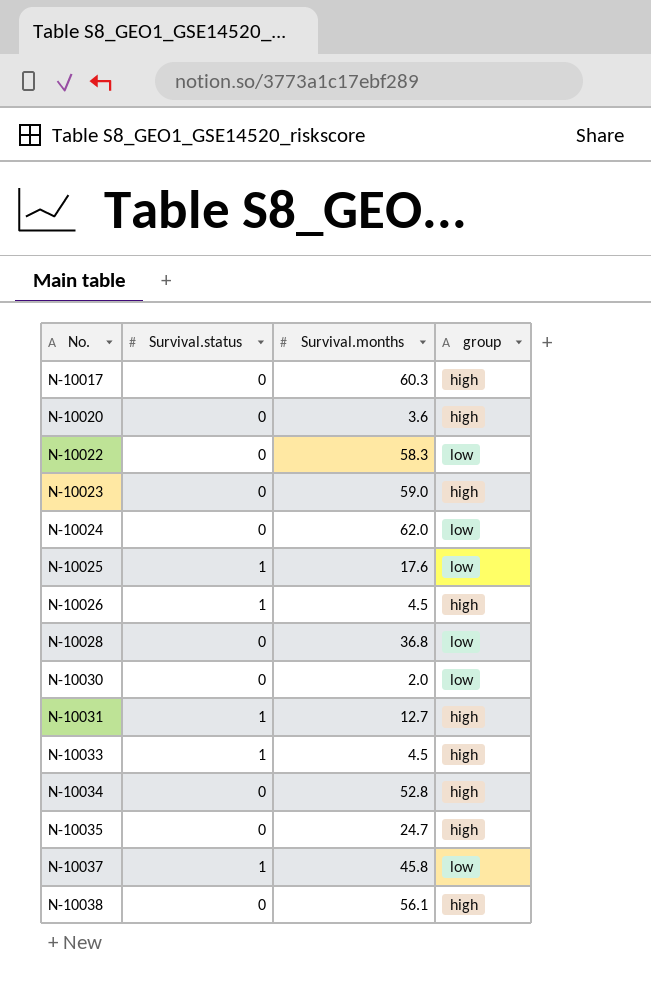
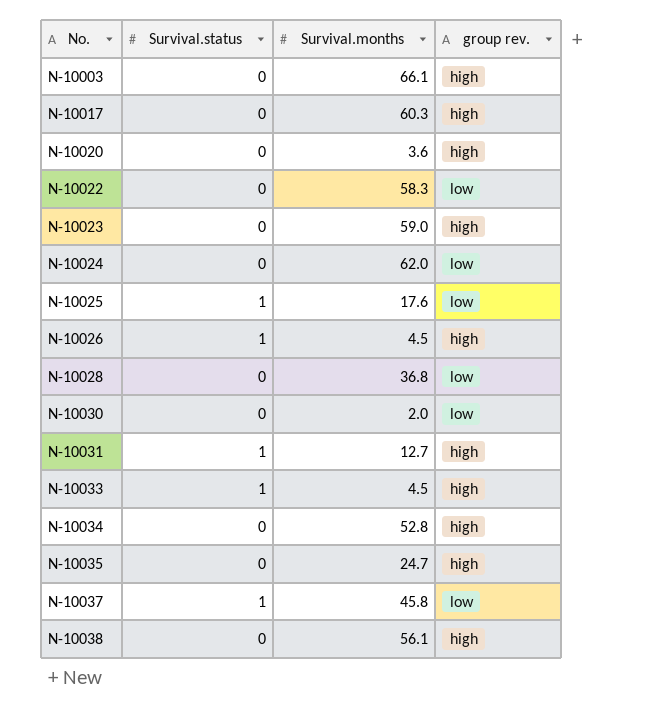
column name: group -> group rev.
row N-10003: none -> 0 | 66.1 | high

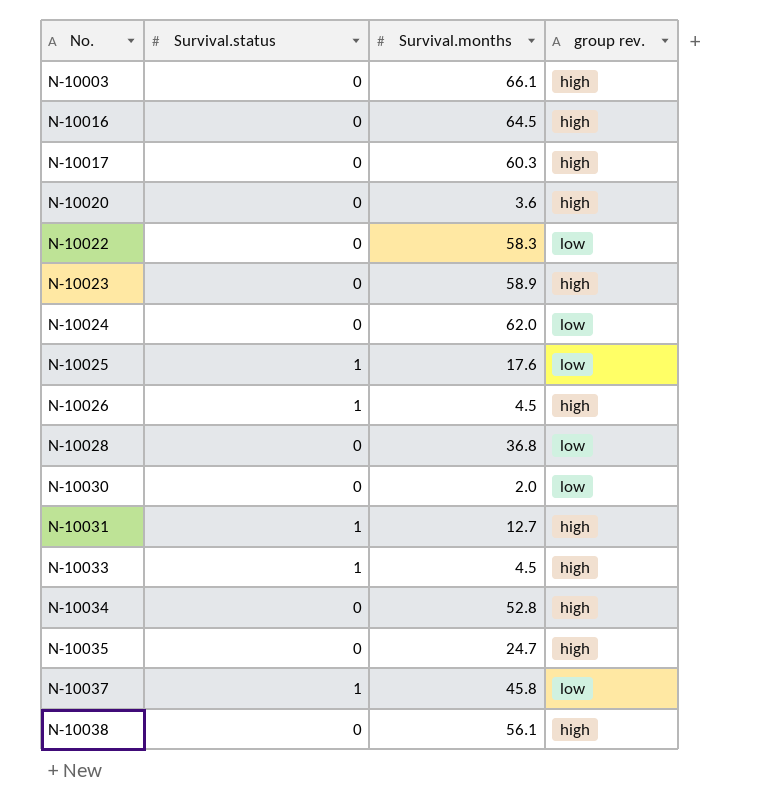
row N-10016: none -> 0 | 64.5 | high
N-10023 | Survival.months: 59.0 -> 58.9

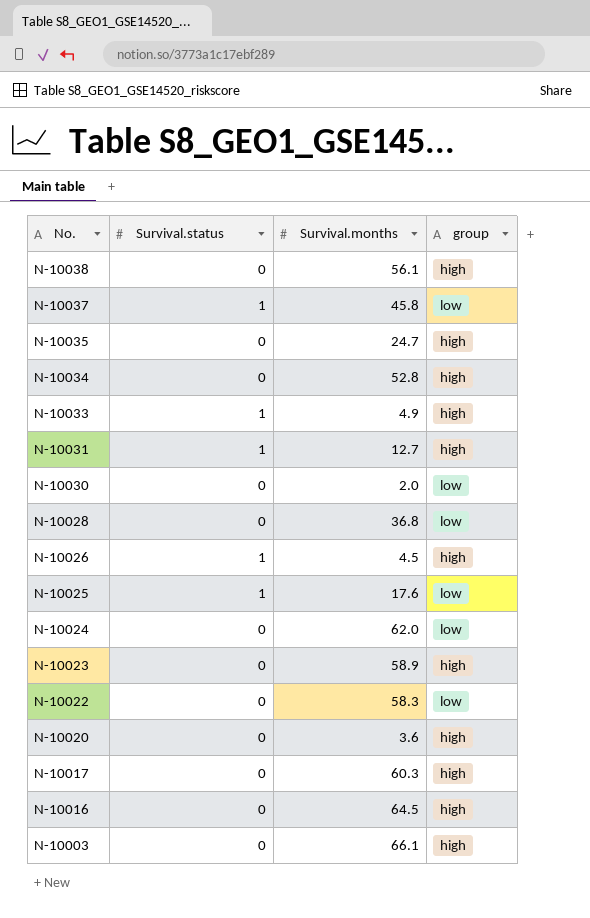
row order: No. ascending -> No. descending
column name: group rev. -> group
N-10033 | Survival.months: 4.5 -> 4.9

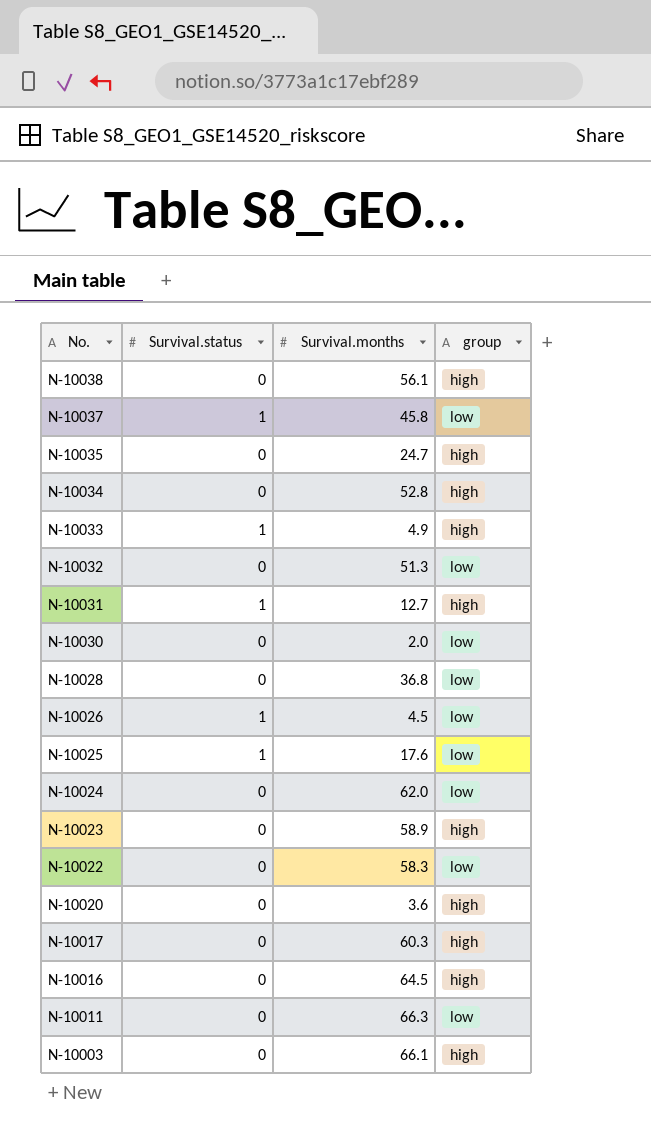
row N-10032: none -> 0 | 51.3 | low
N-10026 | group: high -> low
row N-10011: none -> 0 | 66.3 | low

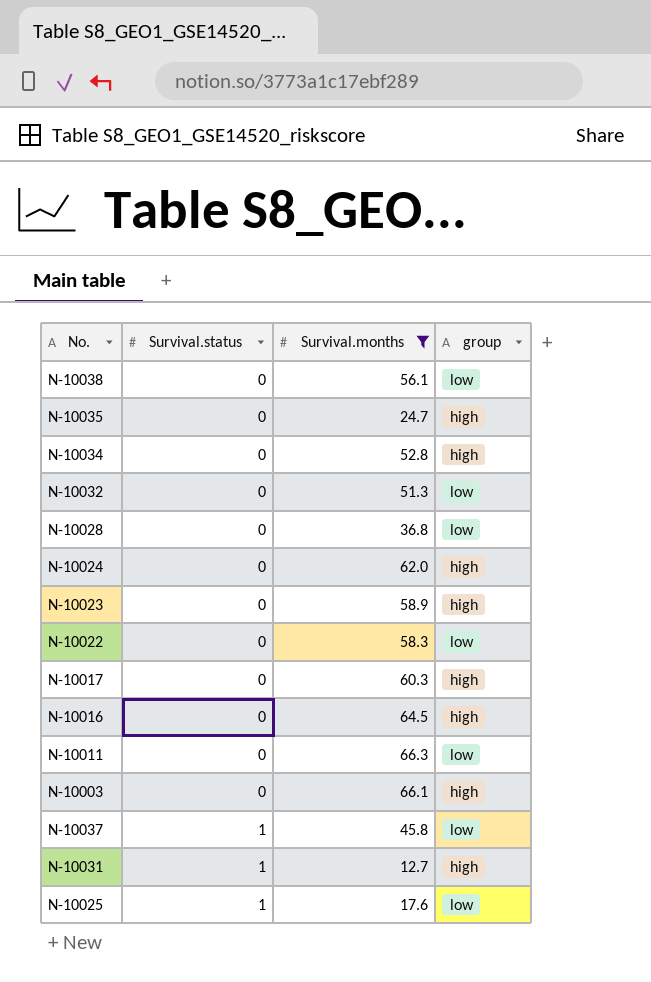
filter: none -> Survival.months >= 12.7
row order: No. descending -> Survival.status ascending
N-10038 | group: high -> low
N-10024 | group: low -> high

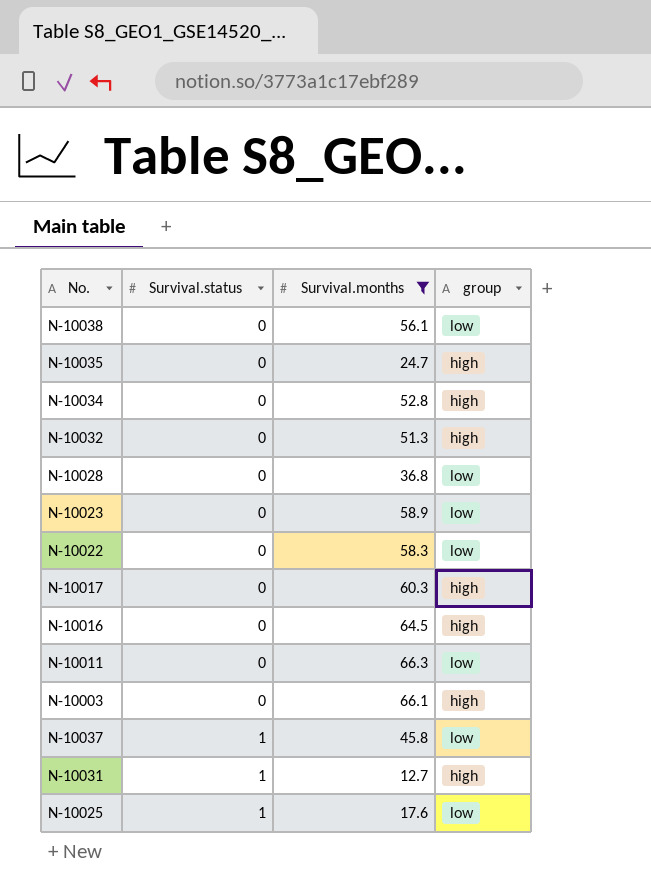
row N-10024: 0 | 62.0 | high -> none
N-10032 | group: low -> high
N-10023 | group: high -> low

